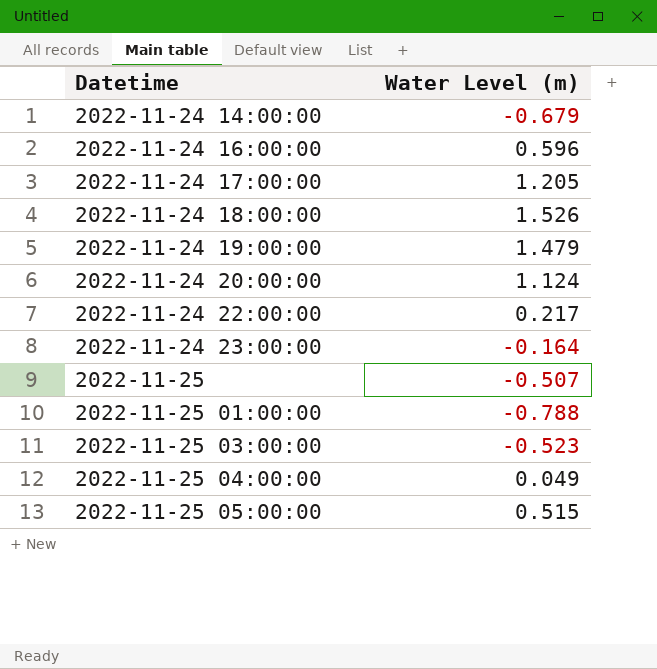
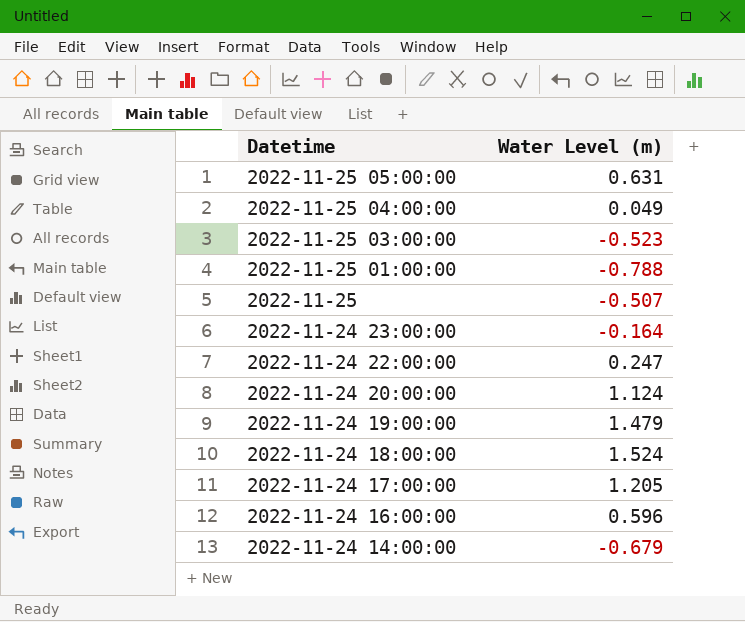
row order: Datetime ascending -> Datetime descending
2022-11-25 05:00:00 | Water Level (m): 0.515 -> 0.631
2022-11-24 22:00:00 | Water Level (m): 0.217 -> 0.247
2022-11-24 18:00:00 | Water Level (m): 1.526 -> 1.524

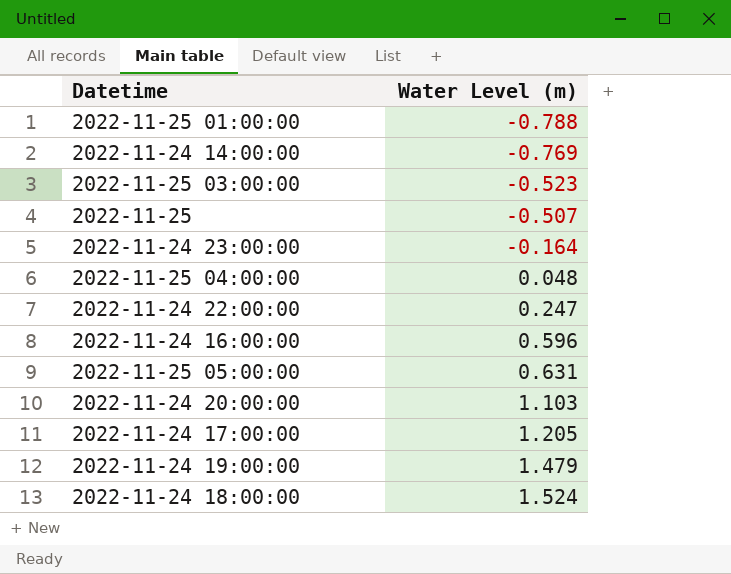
row order: Datetime descending -> Water Level (m) ascending
2022-11-24 14:00:00 | Water Level (m): -0.679 -> -0.769
2022-11-25 04:00:00 | Water Level (m): 0.049 -> 0.048
2022-11-24 20:00:00 | Water Level (m): 1.124 -> 1.103

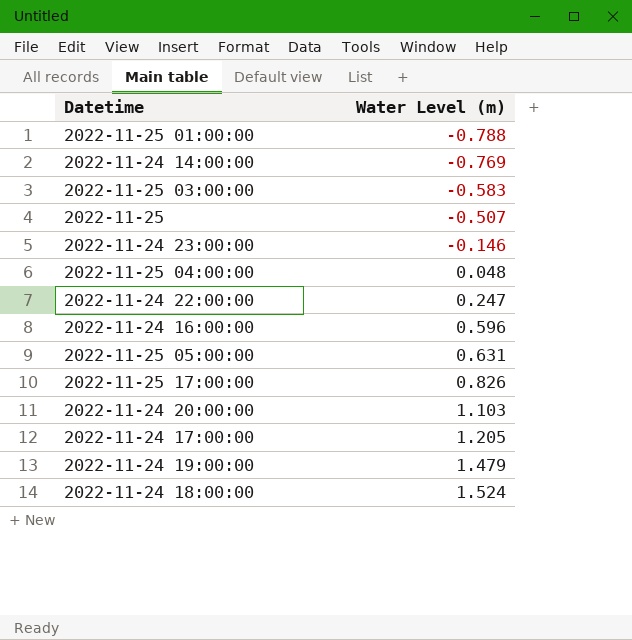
2022-11-25 03:00:00 | Water Level (m): -0.523 -> -0.583
2022-11-24 23:00:00 | Water Level (m): -0.164 -> -0.146
row 2022-11-25 17:00:00: none -> 0.826

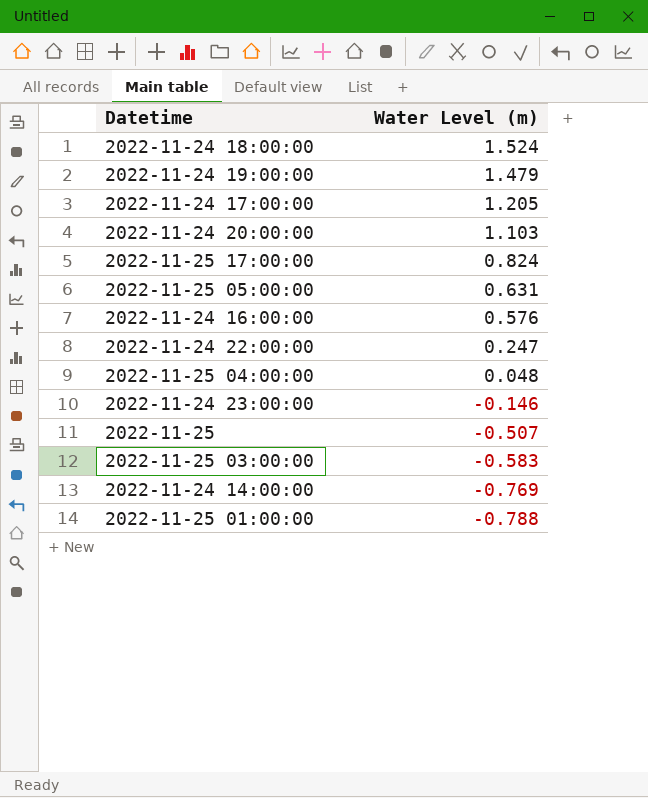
row order: Water Level (m) ascending -> Water Level (m) descending
2022-11-25 17:00:00 | Water Level (m): 0.826 -> 0.824
2022-11-24 16:00:00 | Water Level (m): 0.596 -> 0.576

